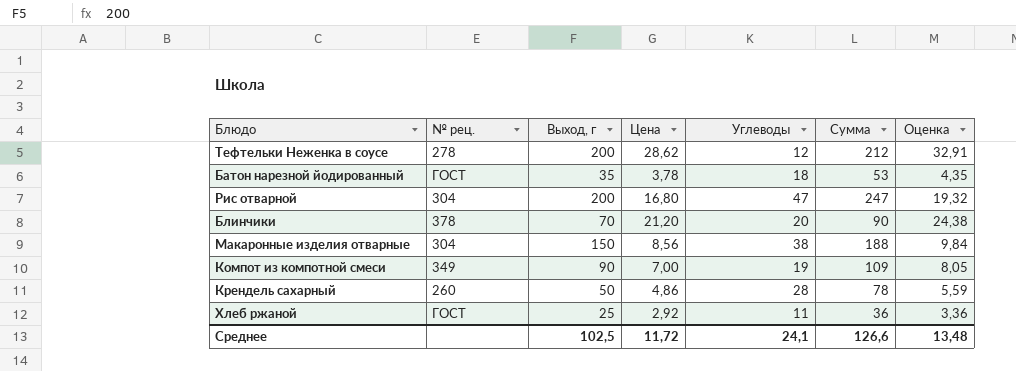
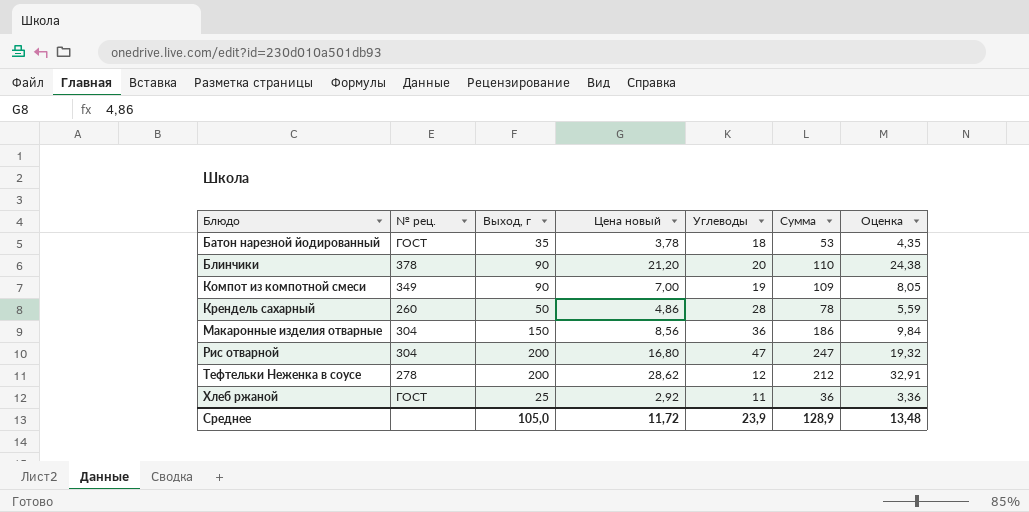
row order: none -> Блюдо ascending
column name: Цена -> Цена новый
Блинчики | Выход, г: 70 -> 90
Блинчики | Сумма: 90 -> 110
Макаронные изделия отварные | Углеводы: 38 -> 36
Макаронные изделия отварные | Сумма: 188 -> 186
Среднее | Выход, г: 102,5 -> 105,0
Среднее | Углеводы: 24,1 -> 23,9
Среднее | Сумма: 126,6 -> 128,9

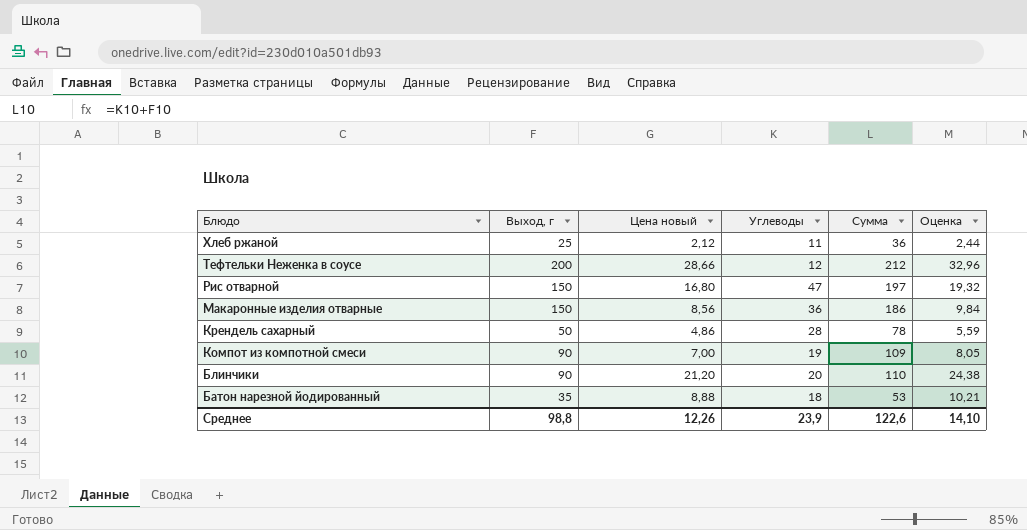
row order: Блюдо ascending -> Блюдо descending
column № рец. | position: 2 -> none
Хлеб ржаной | Цена новый: 2,92 -> 2,12
Хлеб ржаной | Оценка: 3,36 -> 2,44
Тефтельки Неженка в соусе | Цена новый: 28,62 -> 28,66
Тефтельки Неженка в соусе | Оценка: 32,91 -> 32,96
Рис отварной | Выход, г: 200 -> 150
Рис отварной | Сумма: 247 -> 197
Батон нарезной йодированный | Цена новый: 3,78 -> 8,88
Батон нарезной йодированный | Оценка: 4,35 -> 10,21
Среднее | Выход, г: 105,0 -> 98,8
Среднее | Цена новый: 11,72 -> 12,26
Среднее | Сумма: 128,9 -> 122,6
Среднее | Оценка: 13,48 -> 14,10

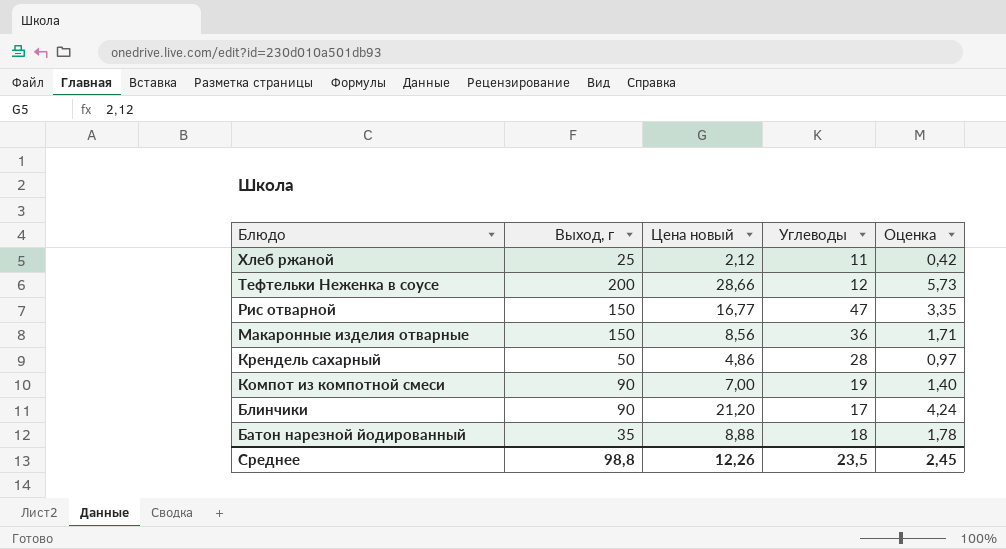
column Сумма | formula: [Выход, г] + [Углеводы] -> none
column Оценка | formula: [Цена новый] * 1,15 -> [Цена новый] * 0,2
Рис отварной | Цена новый: 16,80 -> 16,77
Блинчики | Углеводы: 20 -> 17
Среднее | Углеводы: 23,9 -> 23,5
Среднее | Оценка: 14,10 -> 2,45

